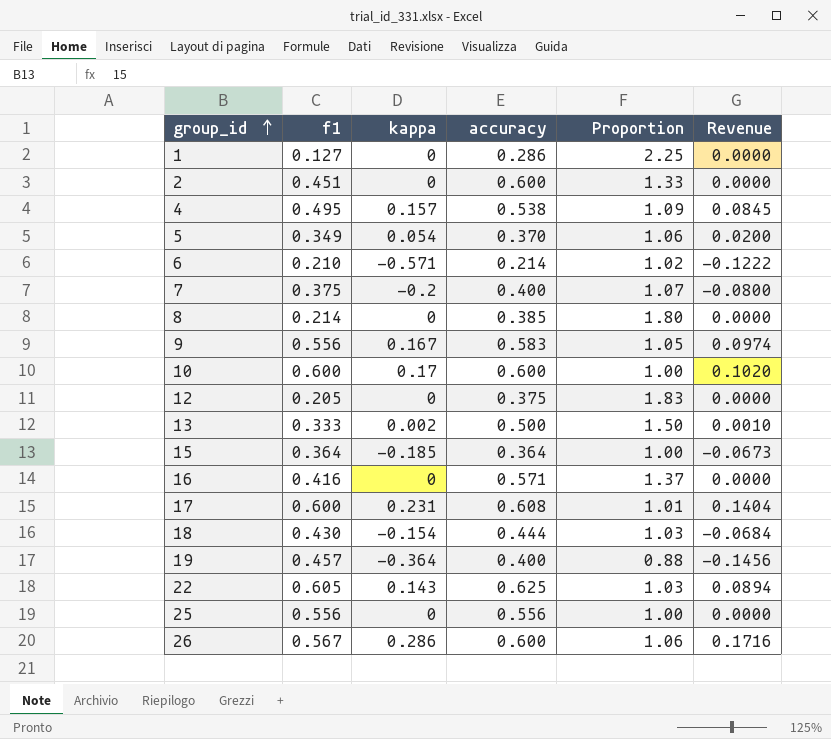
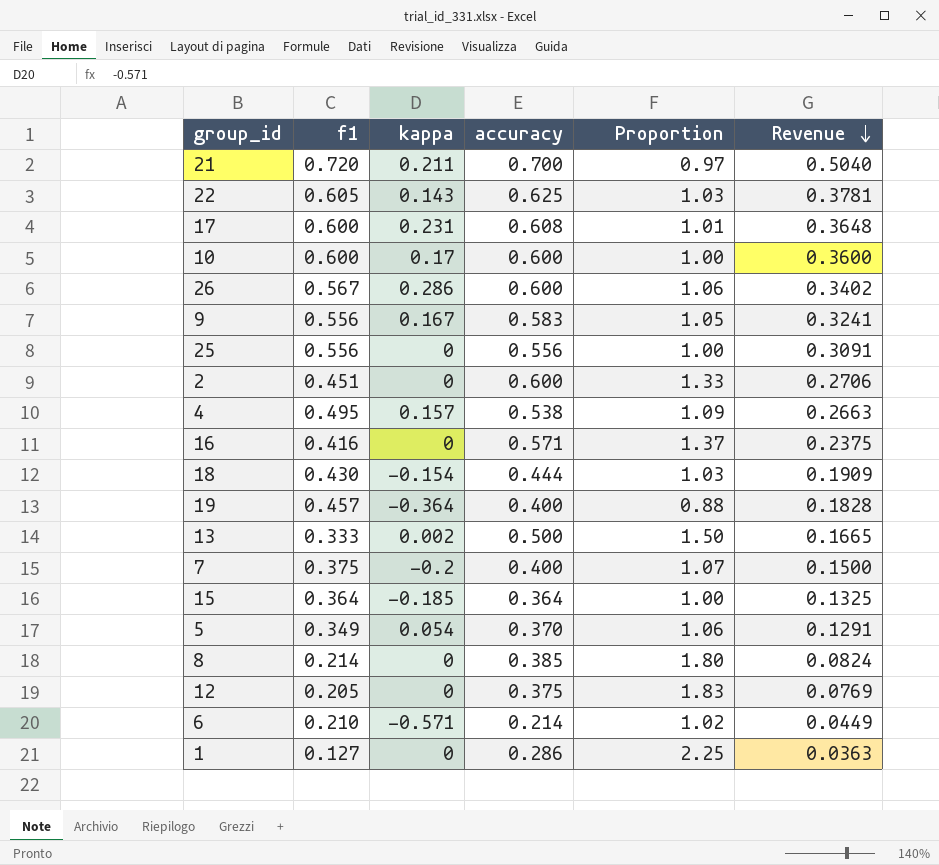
row order: group_id ascending -> Revenue descending
column Revenue | formula: [kappa] * [accuracy] -> [f1] * [accuracy]
row 21: none -> 0.720 | 0.211 | 0.700 | 0.97 | 0.5040

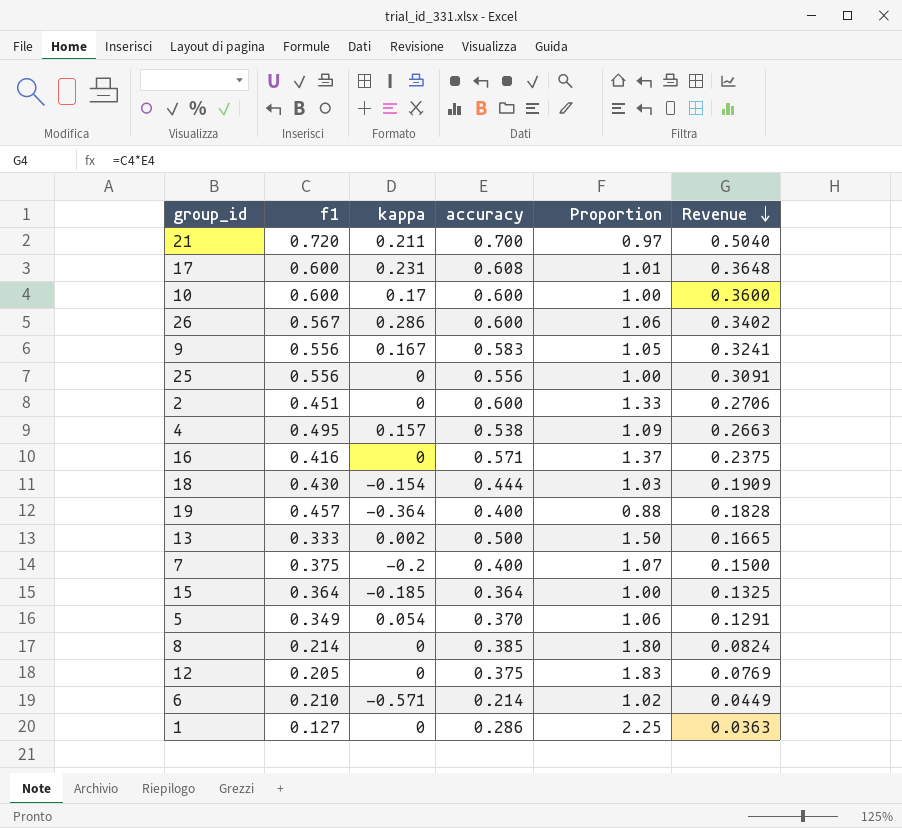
row 22: 0.605 | 0.143 | 0.625 | 1.03 | 0.3781 -> none

